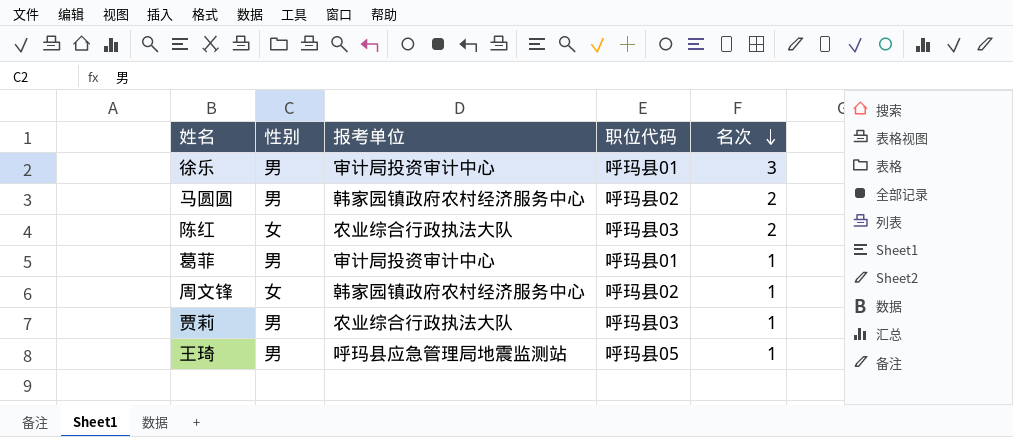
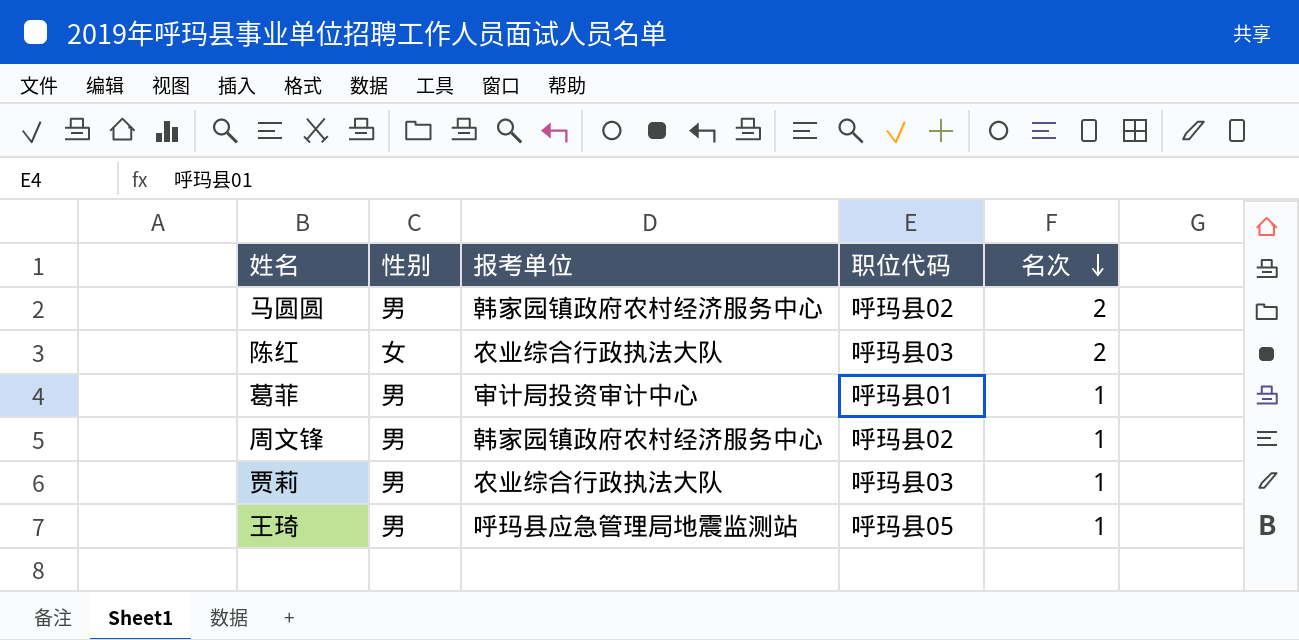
row 徐乐: 男 | 审计局投资审计中心 | 呼玛县01 | 3 -> none
周文锋 | 性别: 女 -> 男

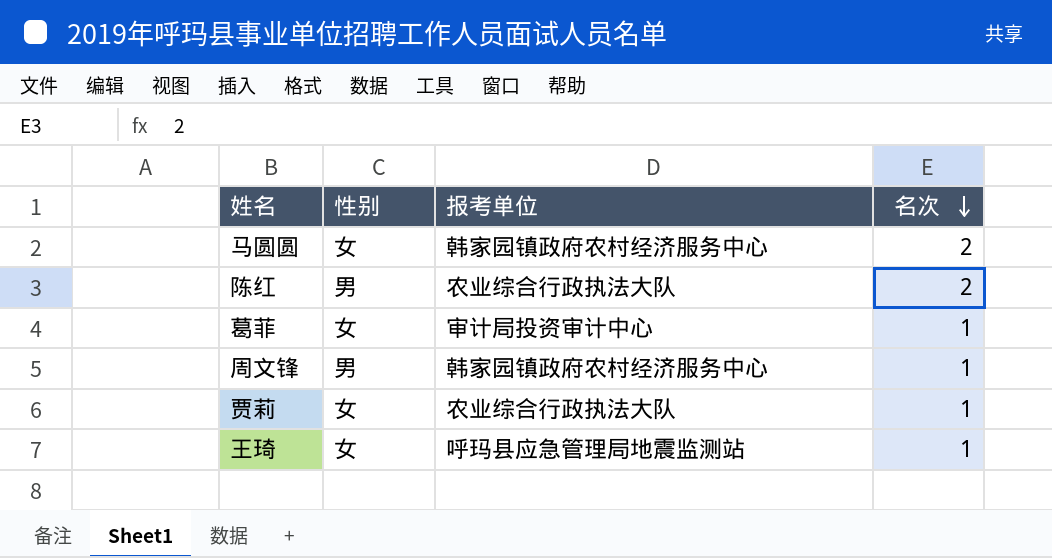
column 职位代码 | position: 4 -> none
马圆圆 | 性别: 男 -> 女
陈红 | 性别: 女 -> 男
葛菲 | 性别: 男 -> 女
贾莉 | 性别: 男 -> 女
王琦 | 性别: 男 -> 女

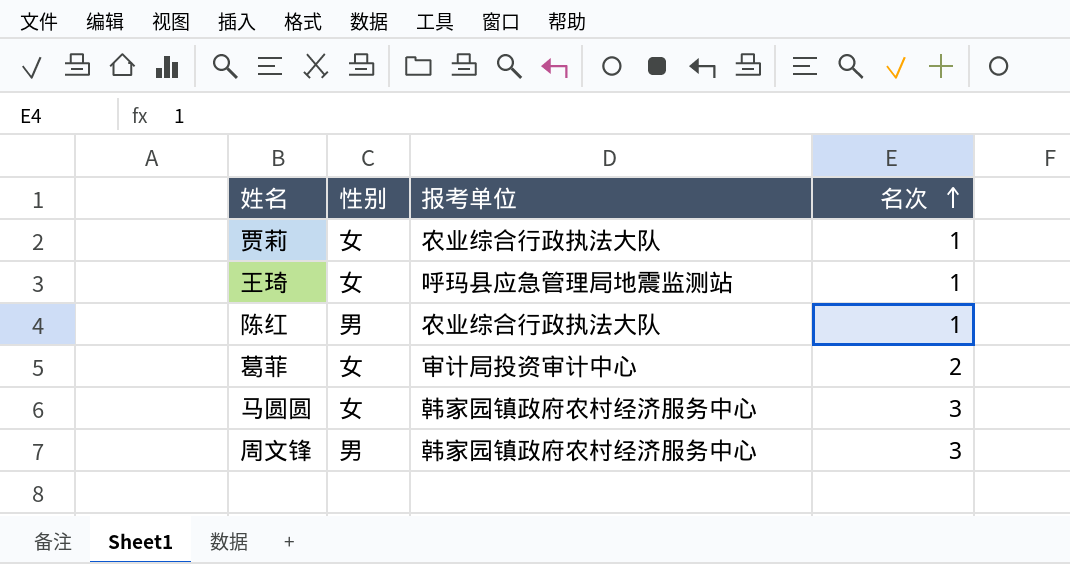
row order: 名次 descending -> 名次 ascending
陈红 | 名次: 2 -> 1
葛菲 | 名次: 1 -> 2
马圆圆 | 名次: 2 -> 3
周文锋 | 名次: 1 -> 3

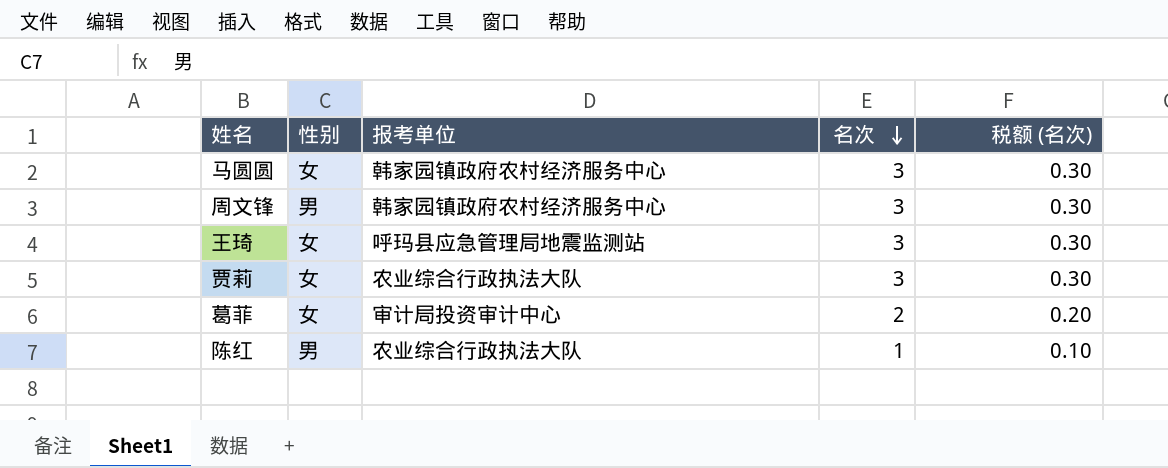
row order: 名次 ascending -> 名次 descending
column 税额 (名次) | formula: none -> [名次] * 0.1
王琦 | 名次: 1 -> 3
贾莉 | 名次: 1 -> 3

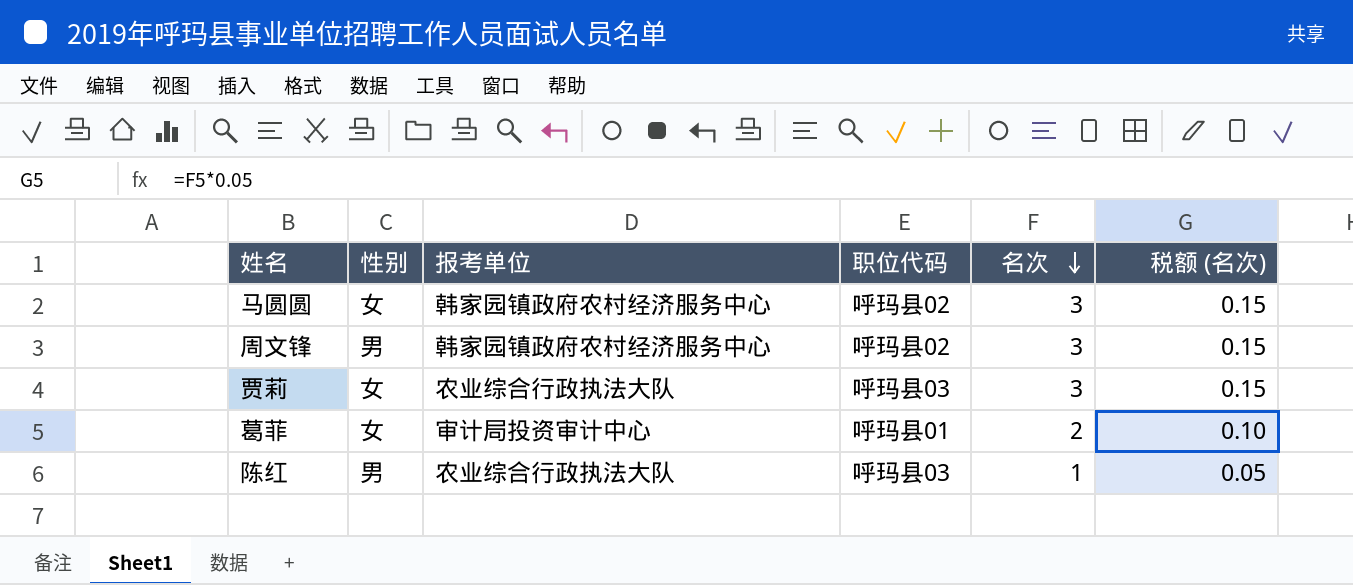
column 职位代码 | position: none -> 4
column 税额 (名次) | formula: [名次] * 0.1 -> [名次] * 0.05
row 王琦: 女 | 呼玛县应急管理局地震监测站 | 3 | 0.30 -> none

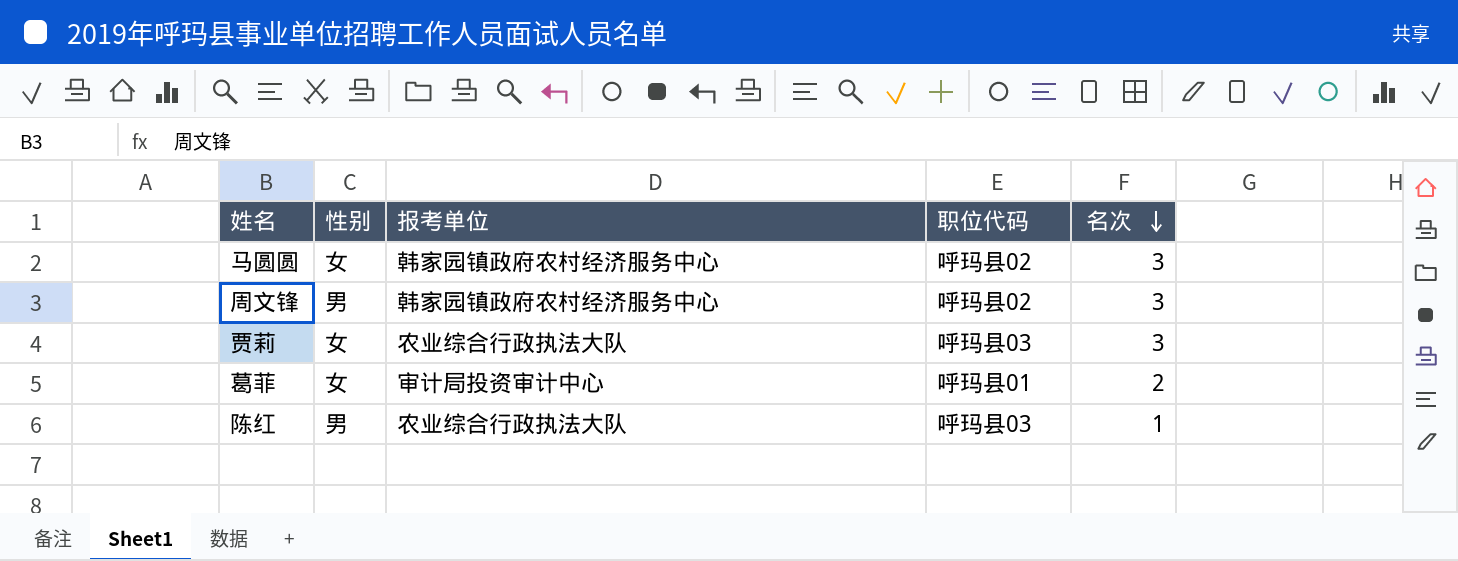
column 税额 (名次) | formula: [名次] * 0.05 -> none

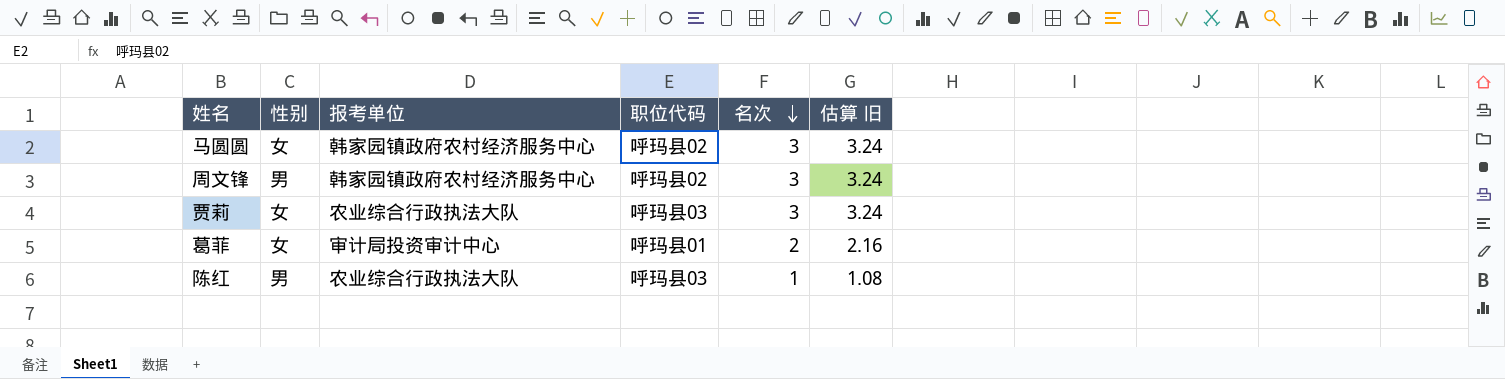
column 估算 旧 | formula: none -> [名次] * 1.08

